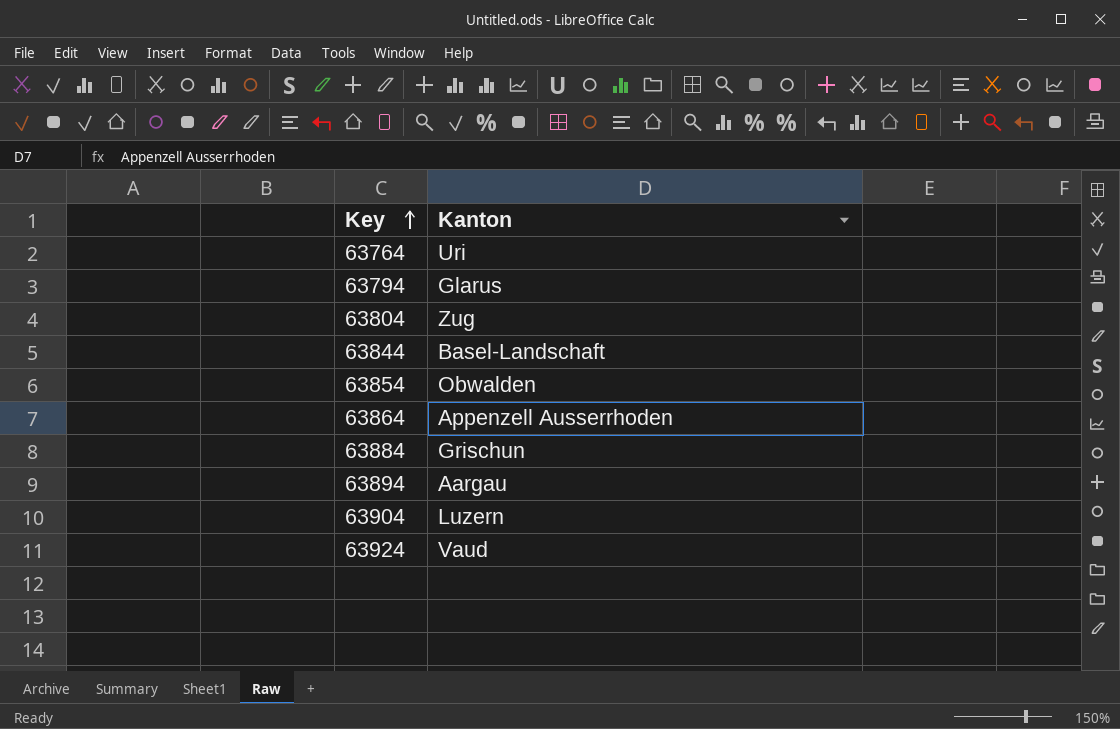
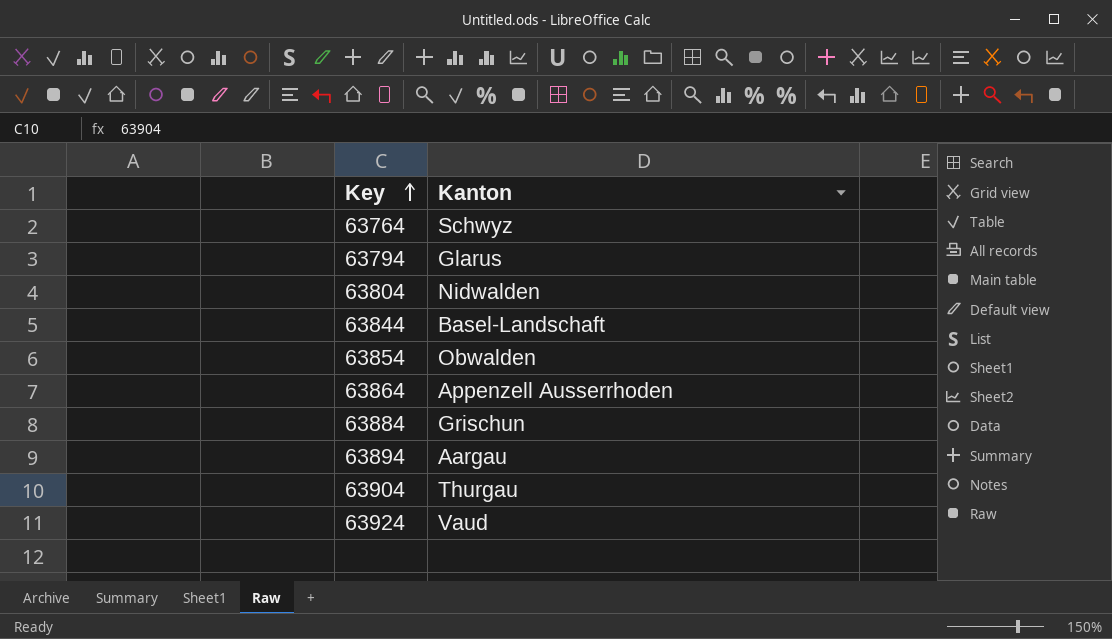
63764 | Kanton: Uri -> Schwyz
63804 | Kanton: Zug -> Nidwalden
63904 | Kanton: Luzern -> Thurgau

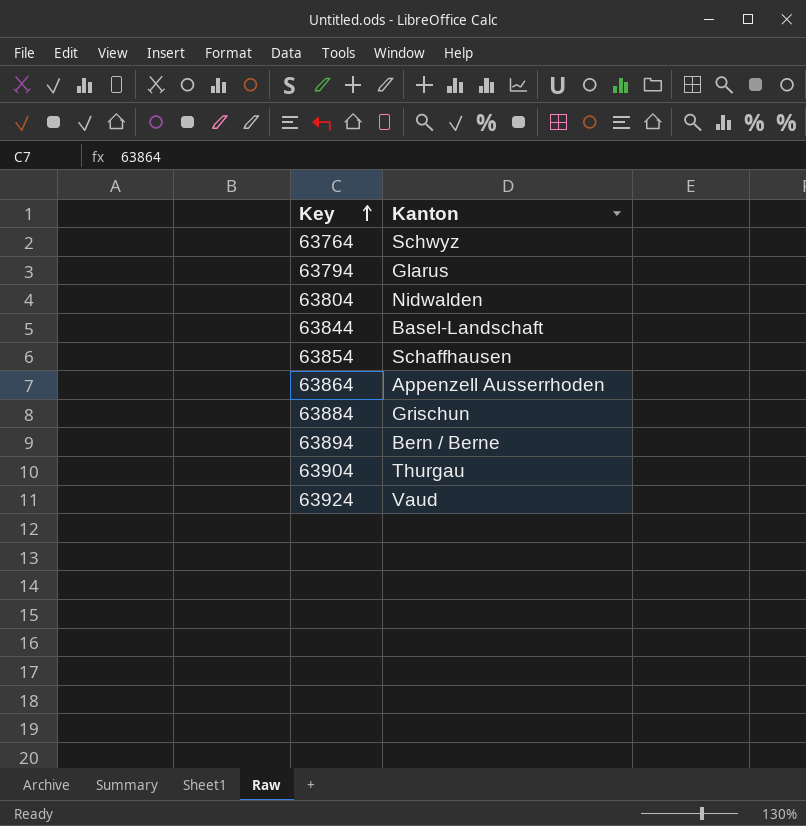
63854 | Kanton: Obwalden -> Schaffhausen
63894 | Kanton: Aargau -> Bern / Berne

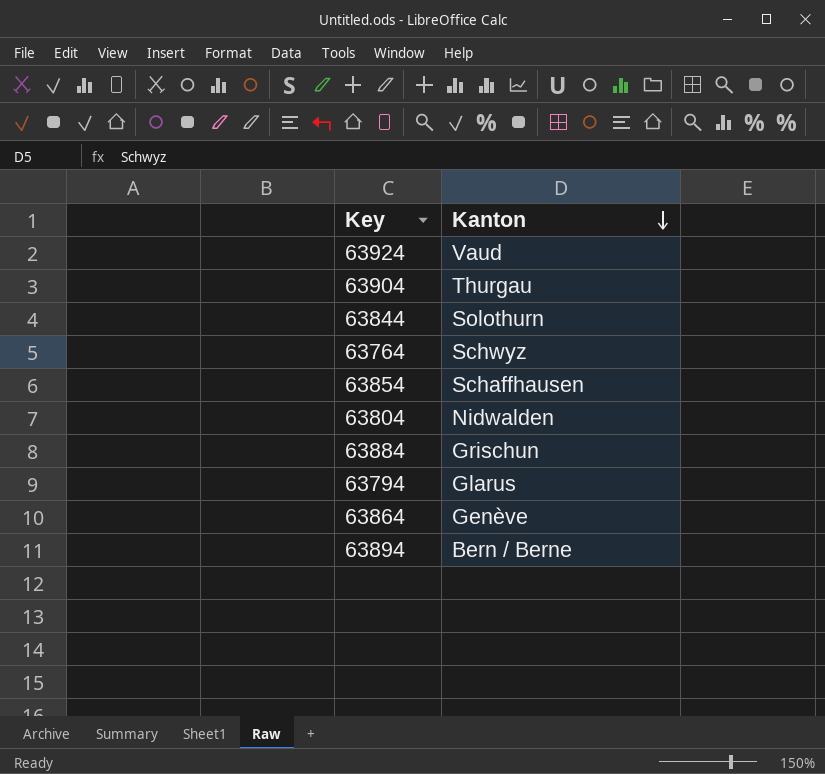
row order: Key ascending -> Kanton descending
63844 | Kanton: Basel-Landschaft -> Solothurn
63864 | Kanton: Appenzell Ausserrhoden -> Genève

